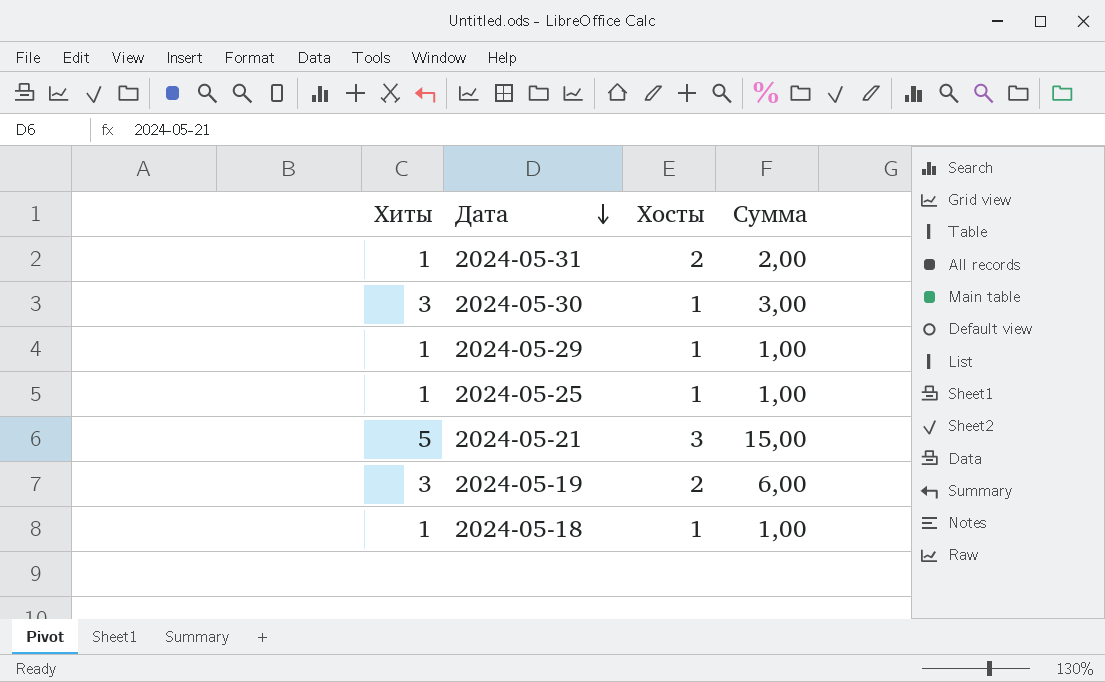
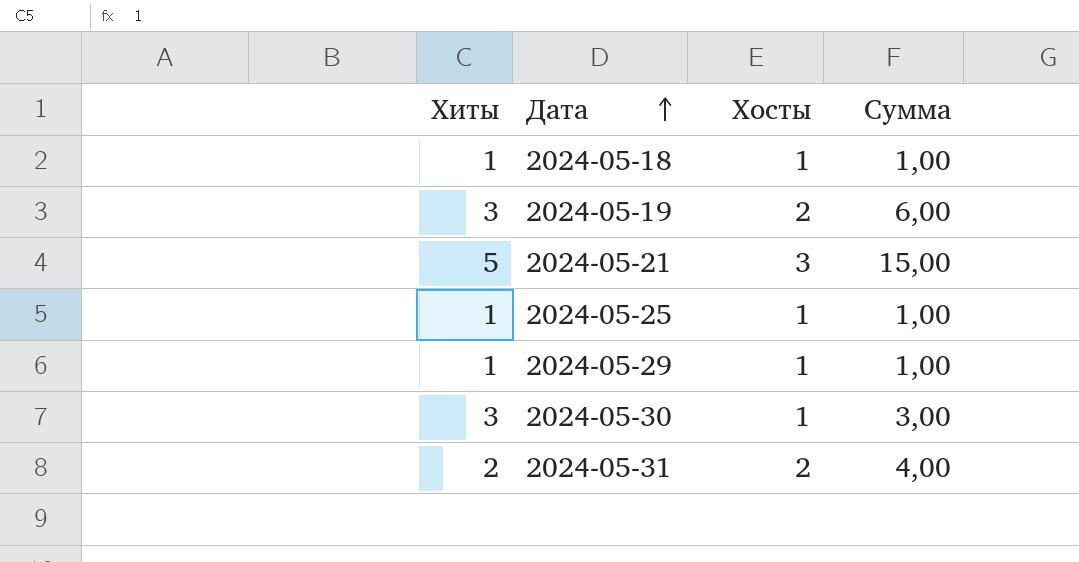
row order: Дата descending -> Дата ascending
2024-05-31 | Хиты: 1 -> 2
2024-05-31 | Сумма: 2,00 -> 4,00

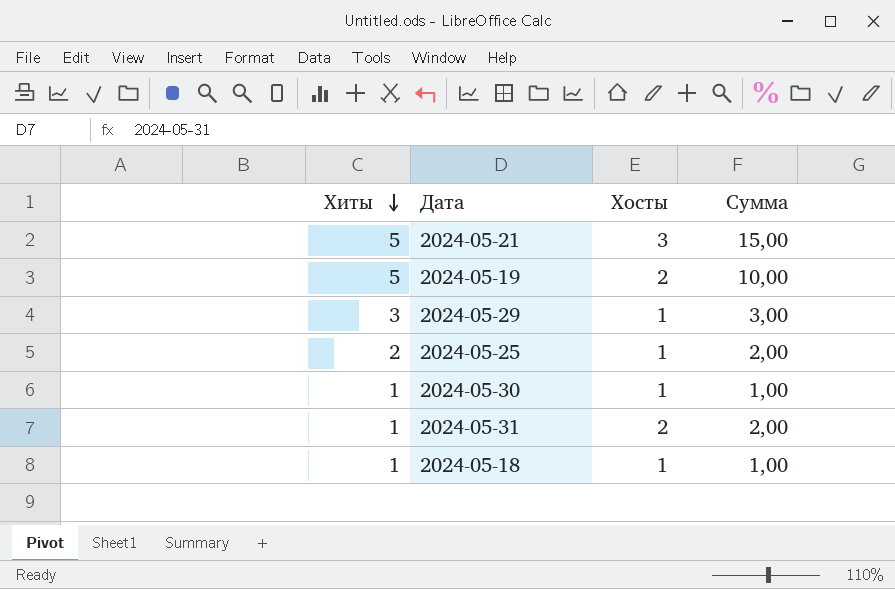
row order: Дата ascending -> Хиты descending
2024-05-19 | Хиты: 3 -> 5
2024-05-19 | Сумма: 6,00 -> 10,00
2024-05-29 | Хиты: 1 -> 3
2024-05-29 | Сумма: 1,00 -> 3,00
2024-05-25 | Хиты: 1 -> 2
2024-05-25 | Сумма: 1,00 -> 2,00
2024-05-30 | Хиты: 3 -> 1
2024-05-30 | Сумма: 3,00 -> 1,00
2024-05-31 | Хиты: 2 -> 1
2024-05-31 | Сумма: 4,00 -> 2,00

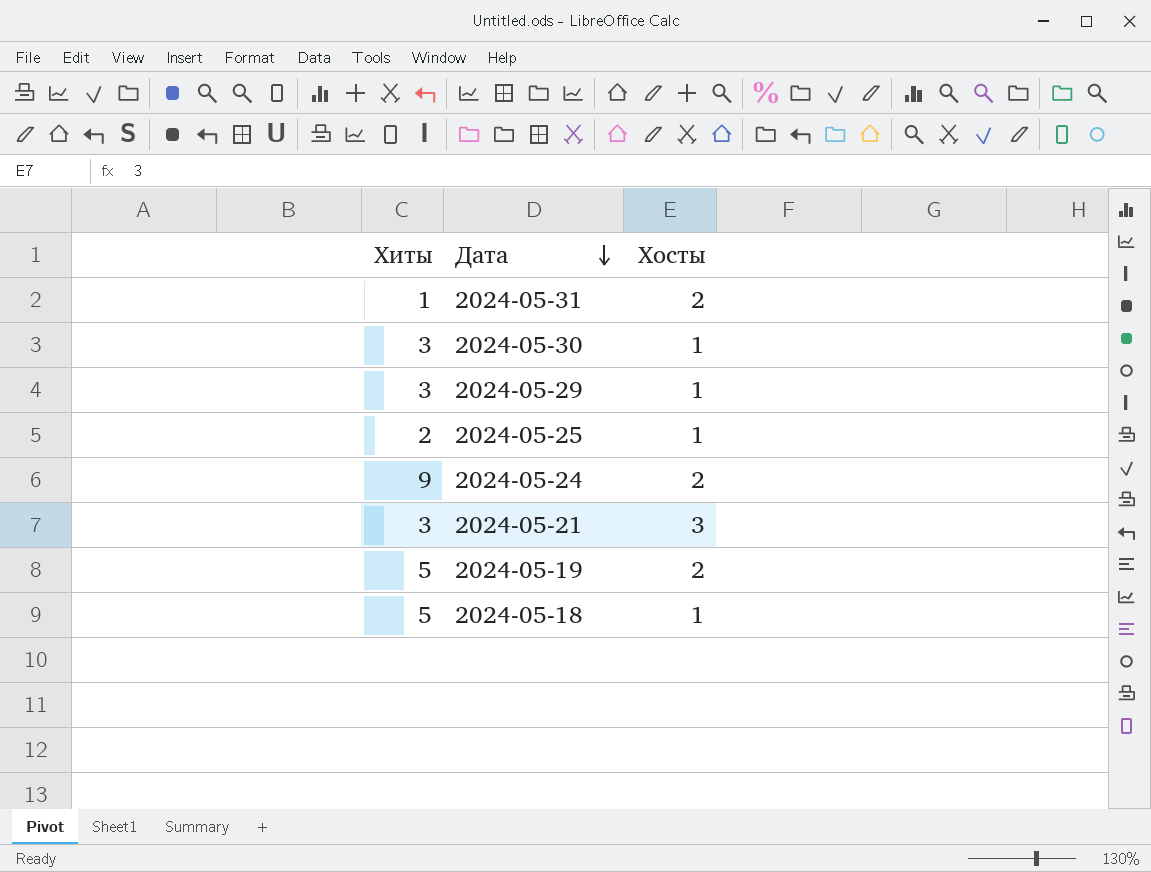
row order: Хиты descending -> Дата descending
column Сумма | formula: [Хиты] * [Хосты] -> none
2024-05-30 | Хиты: 1 -> 3
row 2024-05-24: none -> 9 | 2
2024-05-21 | Хиты: 5 -> 3
2024-05-18 | Хиты: 1 -> 5

